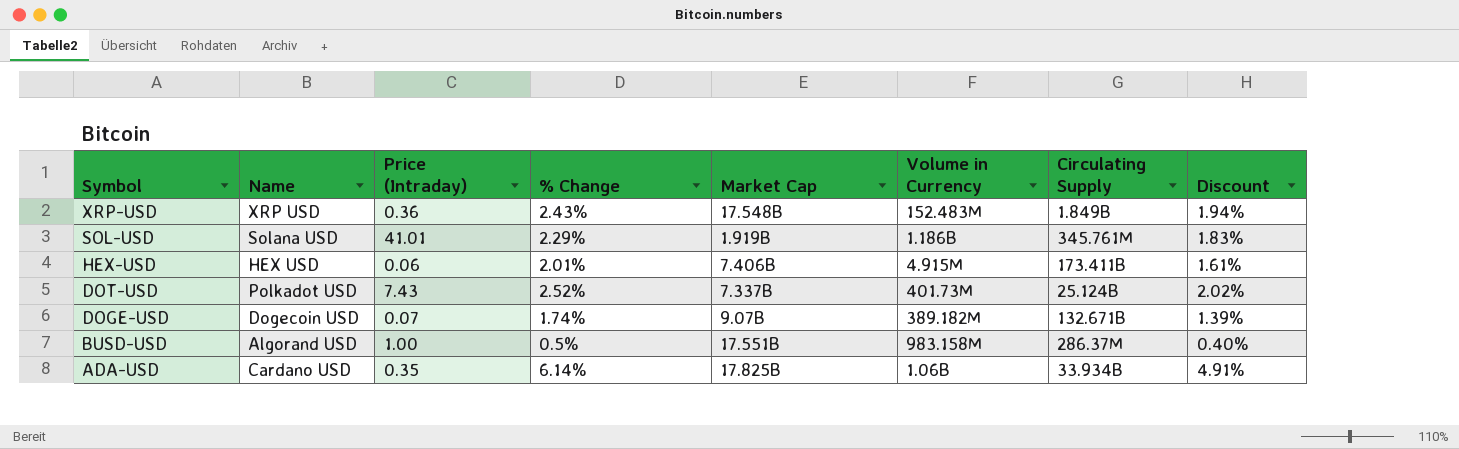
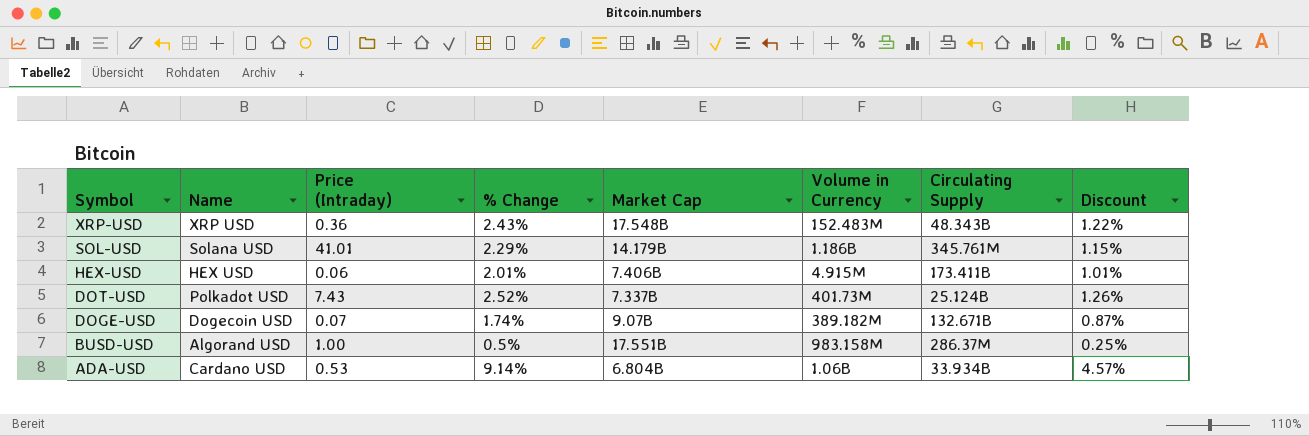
column Discount | formula: [% Change] * 0.8 -> [% Change] * 0.5
XRP-USD | Circulating Supply: 1.849B -> 48.343B
SOL-USD | Market Cap: 1.919B -> 14.179B
ADA-USD | Price (Intraday): 0.35 -> 0.53
ADA-USD | % Change: 6.14% -> 9.14%
ADA-USD | Market Cap: 17.825B -> 6.804B

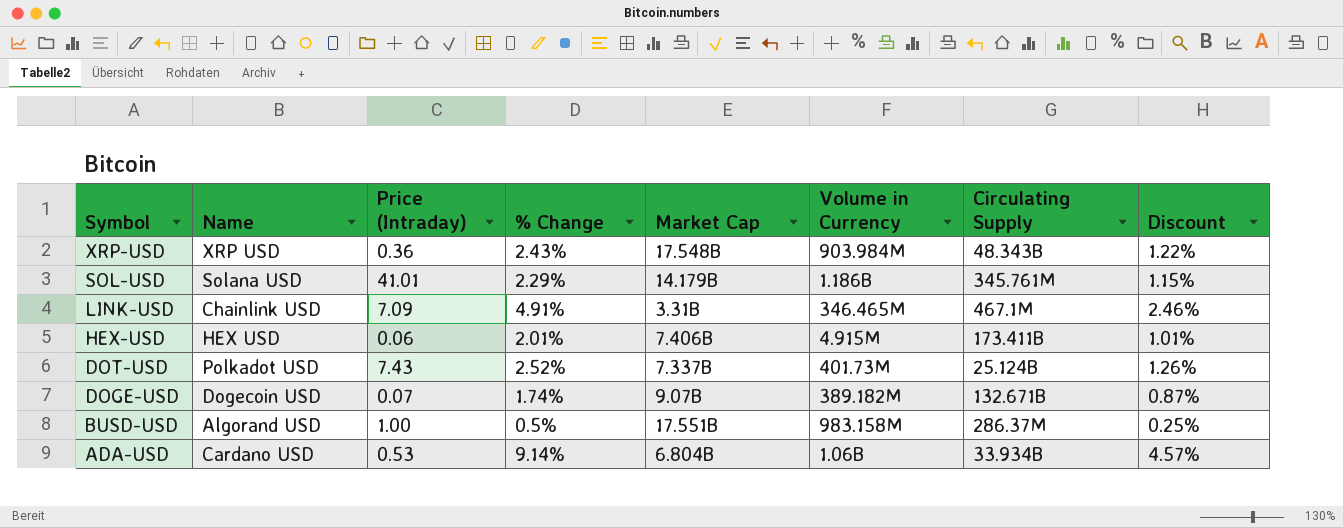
XRP-USD | Volume in Currency: 152.483M -> 903.984M
row LINK-USD: none -> Chainlink USD | 7.09 | 4.91% | 3.31B | 346.465M | 467.1M | 2.46%

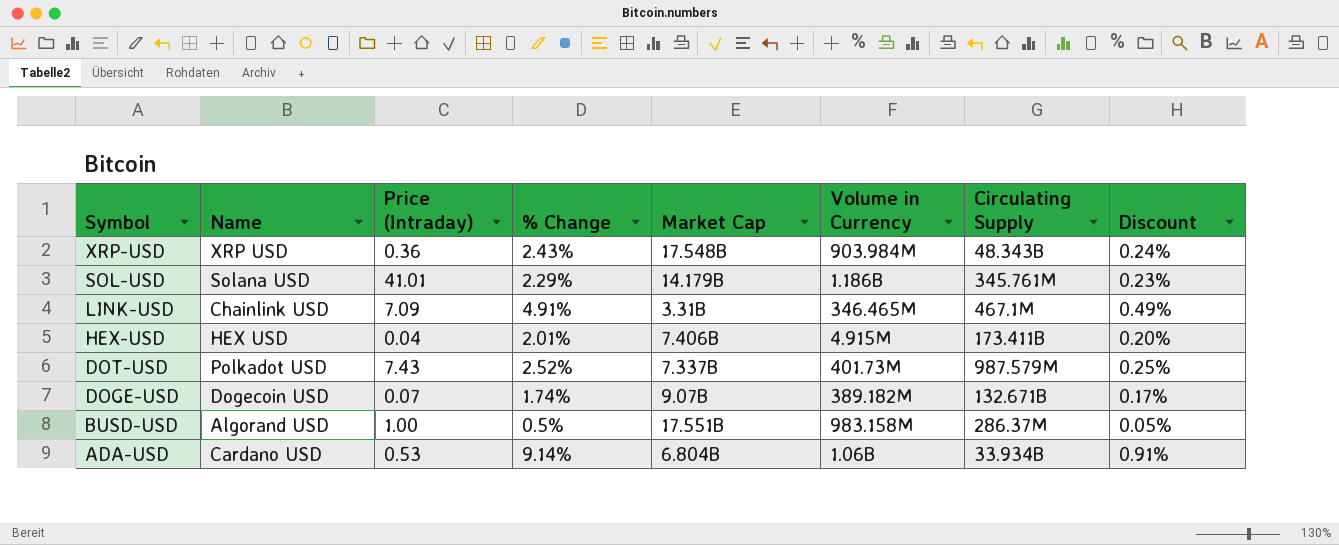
column Discount | formula: [% Change] * 0.5 -> [% Change] * 0.1
HEX-USD | Price (Intraday): 0.06 -> 0.04
DOT-USD | Circulating Supply: 25.124B -> 987.579M

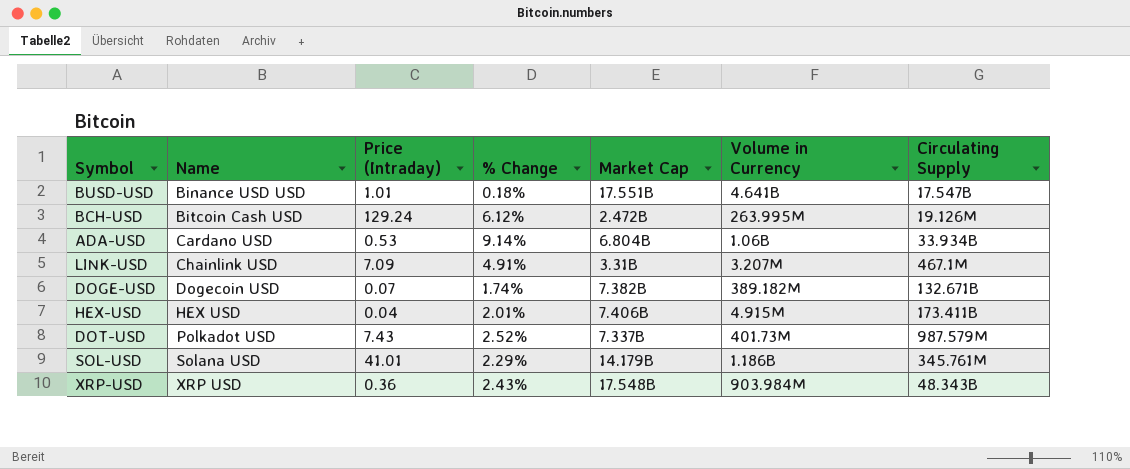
row order: Symbol descending -> Name ascending
column Discount | formula: [% Change] * 0.1 -> none
BUSD-USD | Name: Algorand USD -> Binance USD USD
BUSD-USD | Price (Intraday): 1.00 -> 1.01
BUSD-USD | % Change: 0.5% -> 0.18%
BUSD-USD | Volume in Currency: 983.158M -> 4.641B
BUSD-USD | Circulating Supply: 286.37M -> 17.547B
row BCH-USD: none -> Bitcoin Cash USD | 129.24 | 6.12% | 2.472B | 263.995M | 19.126M
LINK-USD | Volume in Currency: 346.465M -> 3.207M
DOGE-USD | Market Cap: 9.07B -> 7.382B

